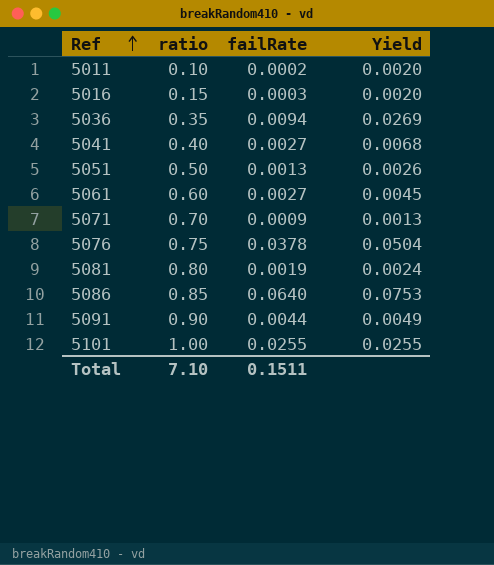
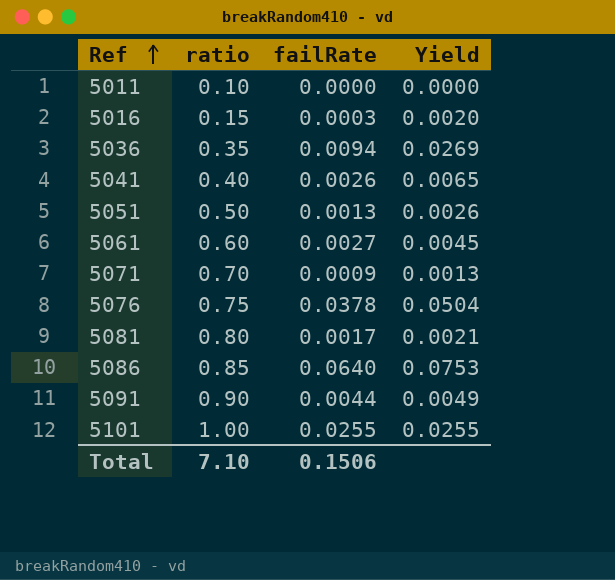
5011 | failRate: 0.0002 -> 0.0000
5011 | Yield: 0.0020 -> 0.0000
5041 | failRate: 0.0027 -> 0.0026
5041 | Yield: 0.0068 -> 0.0065
5081 | failRate: 0.0019 -> 0.0017
5081 | Yield: 0.0024 -> 0.0021
Total | failRate: 0.1511 -> 0.1506

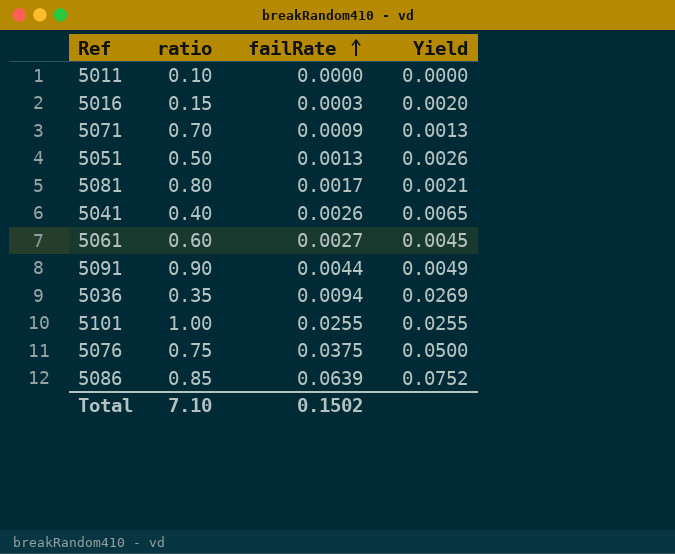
row order: Ref ascending -> failRate ascending
5076 | failRate: 0.0378 -> 0.0375
5076 | Yield: 0.0504 -> 0.0500
5086 | failRate: 0.0640 -> 0.0639
5086 | Yield: 0.0753 -> 0.0752
Total | failRate: 0.1506 -> 0.1502

